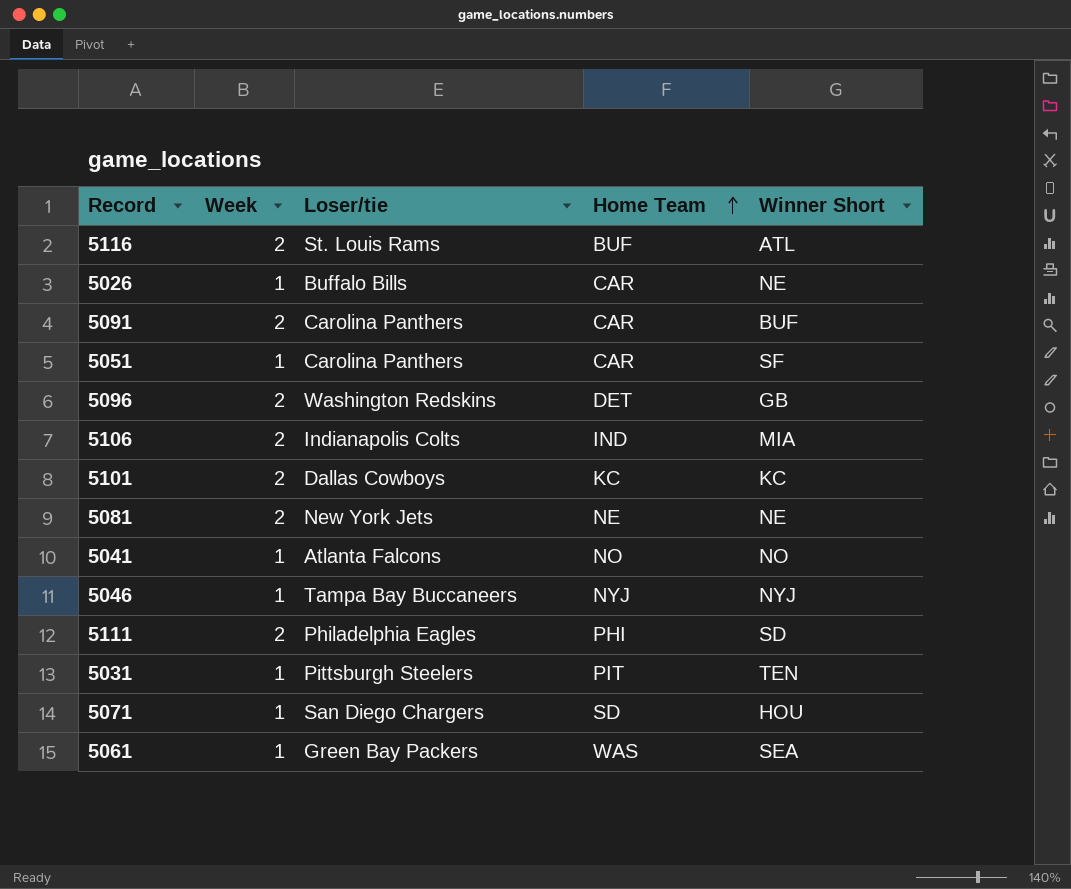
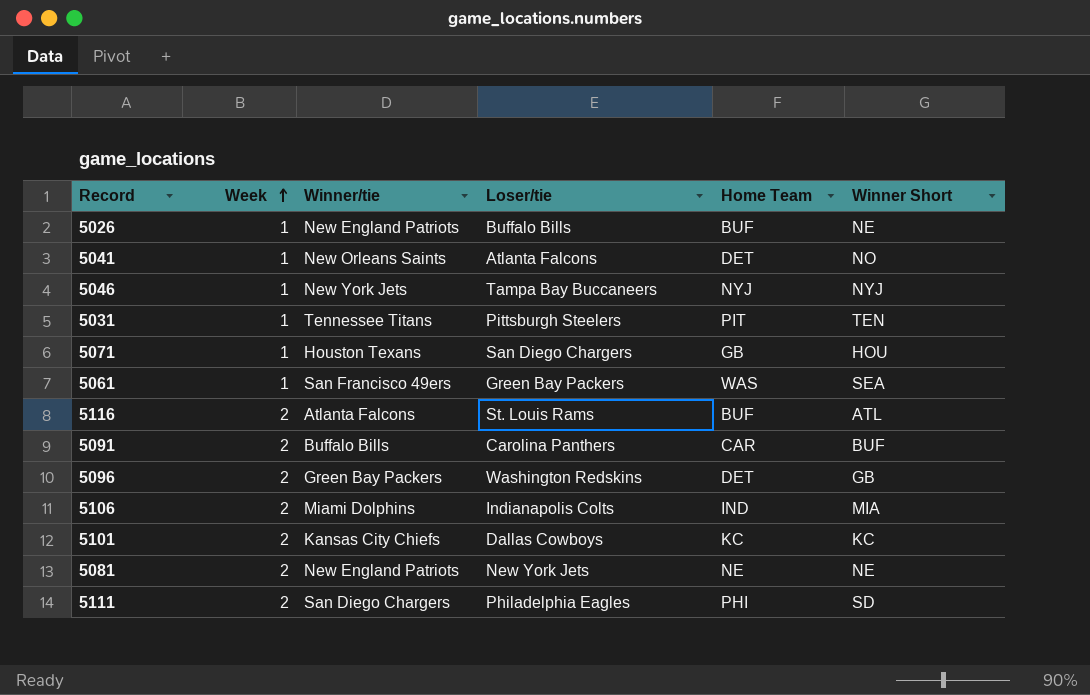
row order: Home Team ascending -> Week ascending
column Winner/tie | position: none -> 3
row 5051: 1 | Carolina Panthers | CAR | SF -> none
5026 | Home Team: CAR -> BUF
5041 | Home Team: NO -> DET
5071 | Home Team: SD -> GB

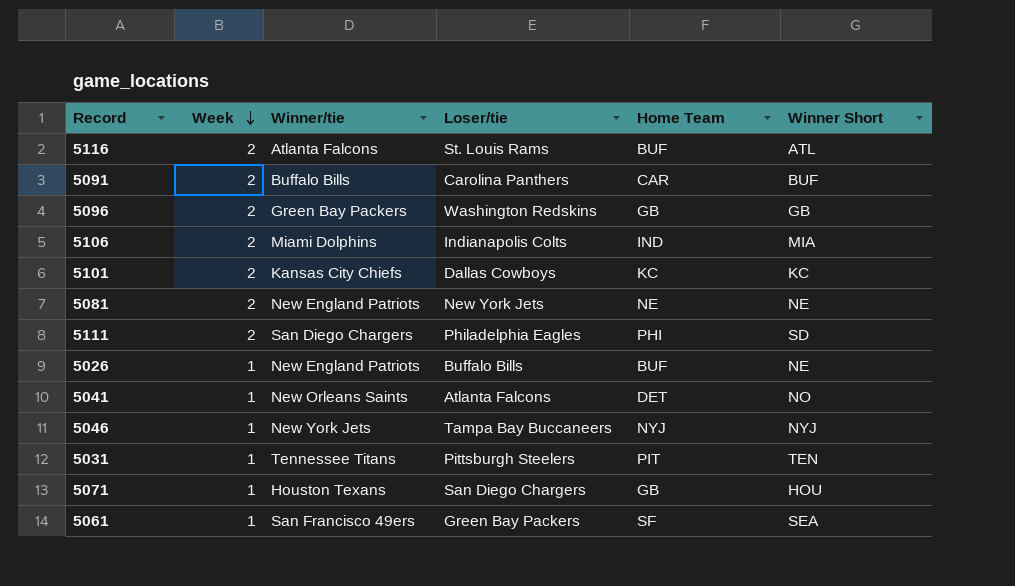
row order: Week ascending -> Week descending
5096 | Home Team: DET -> GB
5061 | Home Team: WAS -> SF

